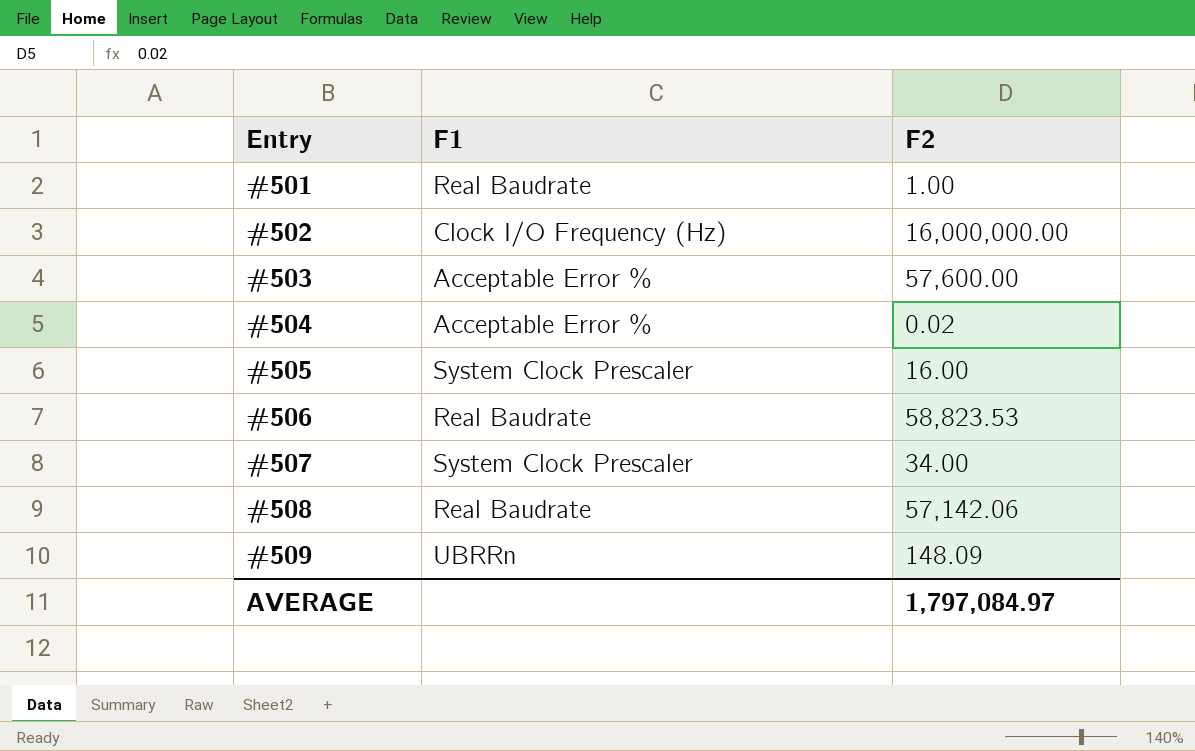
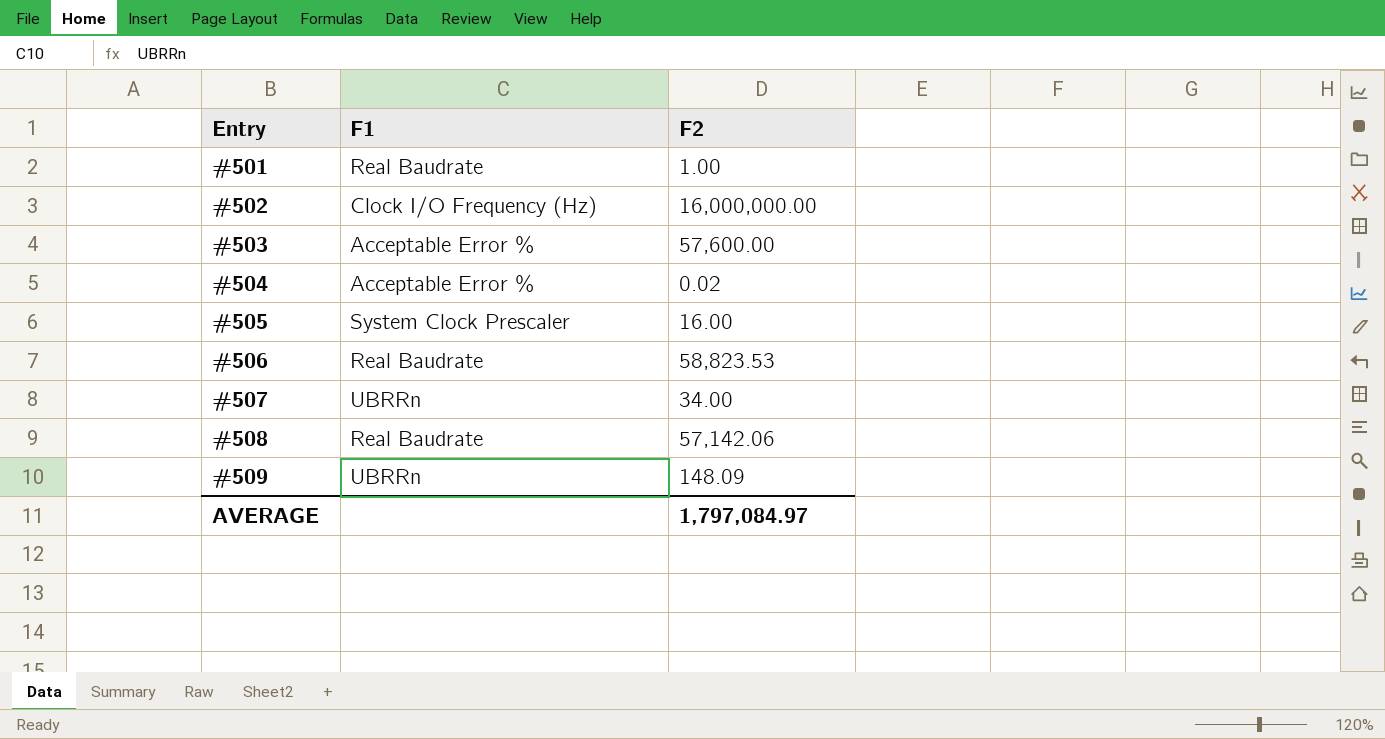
#507 | F1: System Clock Prescaler -> UBRRn

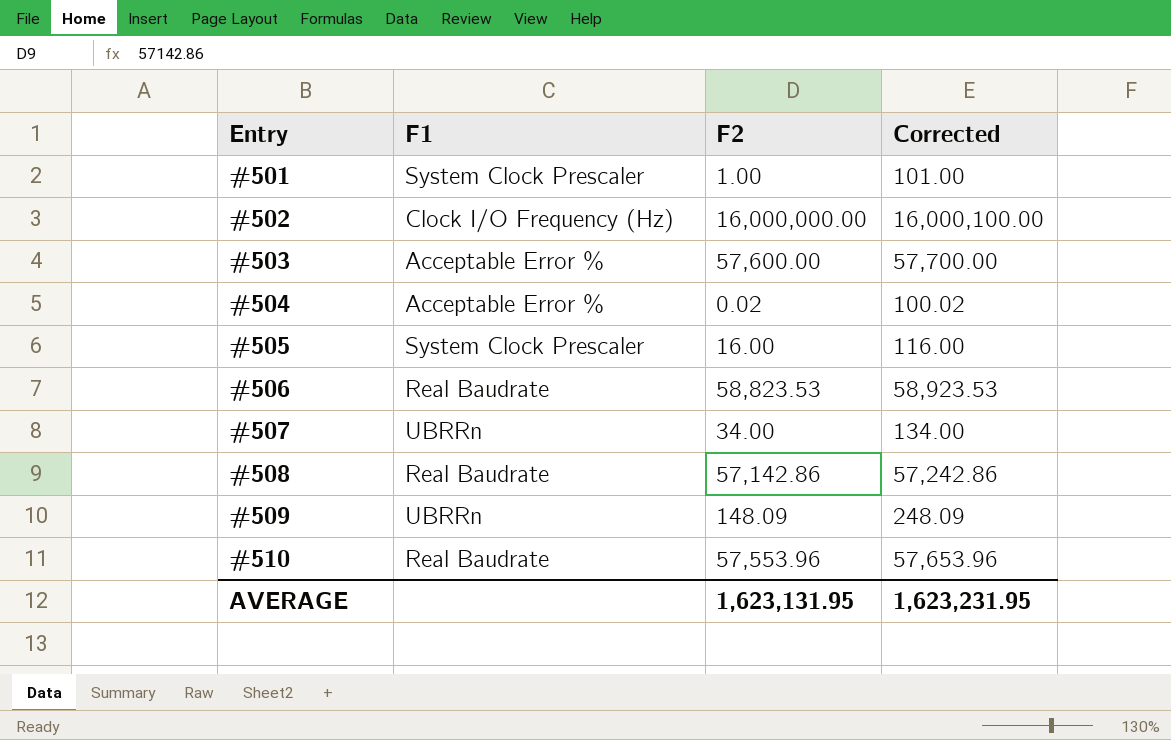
column Corrected | formula: none -> [F2] + 100
#501 | F1: Real Baudrate -> System Clock Prescaler
#508 | F2: 57,142.06 -> 57,142.86
row #510: none -> Real Baudrate | 57,553.96 | 57,653.96
AVERAGE | F2: 1,797,084.97 -> 1,623,131.95

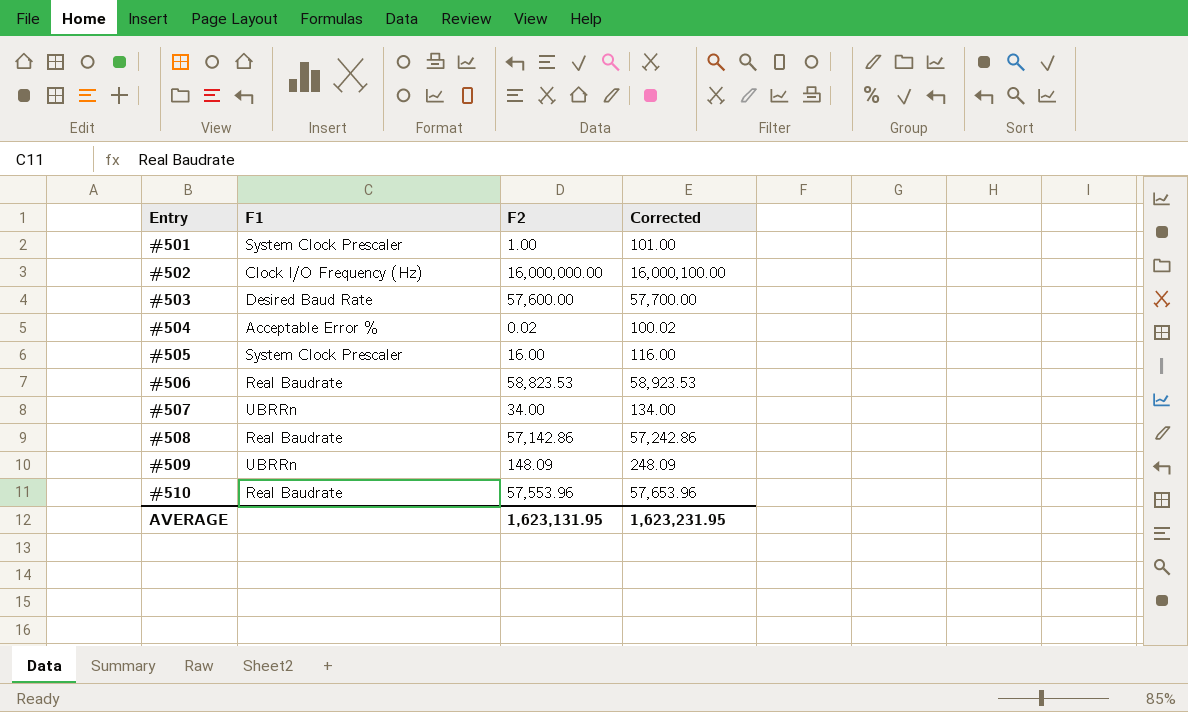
#503 | F1: Acceptable Error % -> Desired Baud Rate

